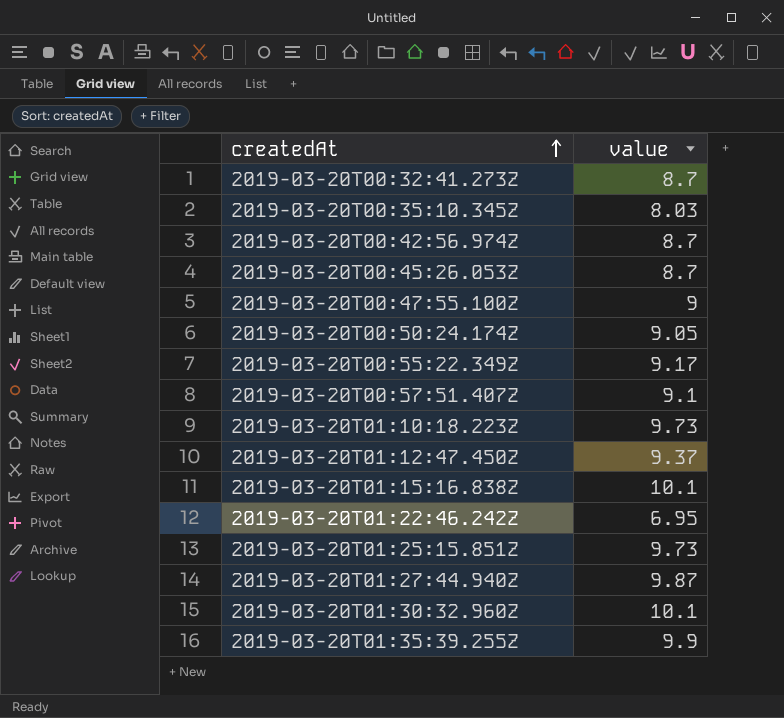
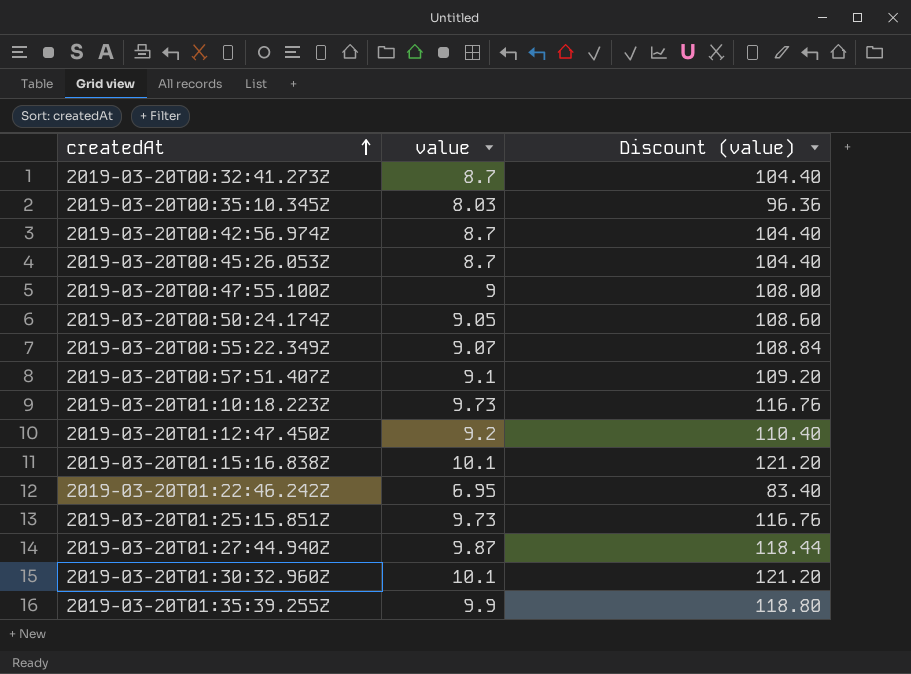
column Discount (value) | formula: none -> [value] * 12
2019-03-20T00:55:22.349Z | value: 9.17 -> 9.07
2019-03-20T01:12:47.450Z | value: 9.37 -> 9.2

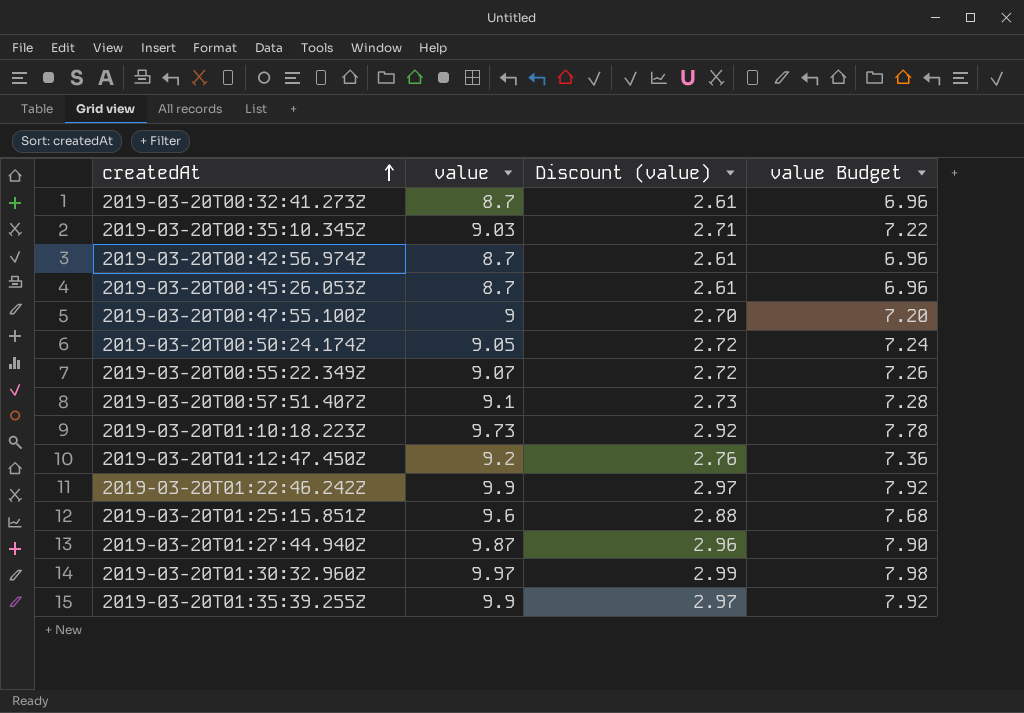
column Discount (value) | formula: [value] * 12 -> [value] * 0.3
column value Budget | formula: none -> [value] * 0.8
row 2019-03-20T01:15:16.838Z: 10.1 | 121.20 -> none
2019-03-20T00:35:10.345Z | value: 8.03 -> 9.03
2019-03-20T01:22:46.242Z | value: 6.95 -> 9.9
2019-03-20T01:25:15.851Z | value: 9.73 -> 9.6
2019-03-20T01:30:32.960Z | value: 10.1 -> 9.97

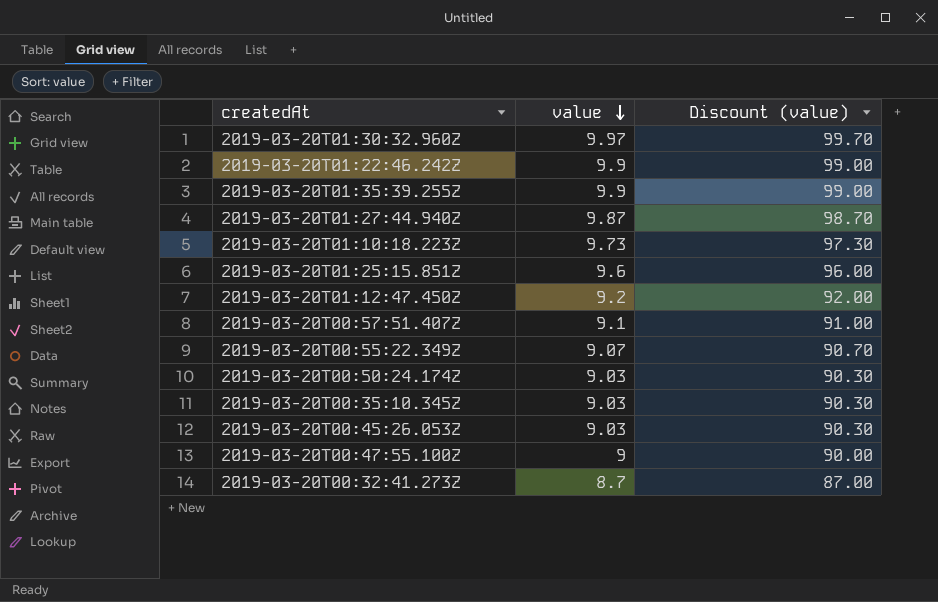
row order: createdAt ascending -> value descending
column value Budget | formula: [value] * 0.8 -> none
column Discount (value) | formula: [value] * 0.3 -> [value] * 10
row 2019-03-20T00:42:56.974Z: 8.7 | 2.61 | 6.96 -> none
2019-03-20T00:50:24.174Z | value: 9.05 -> 9.03
2019-03-20T00:45:26.053Z | value: 8.7 -> 9.03

